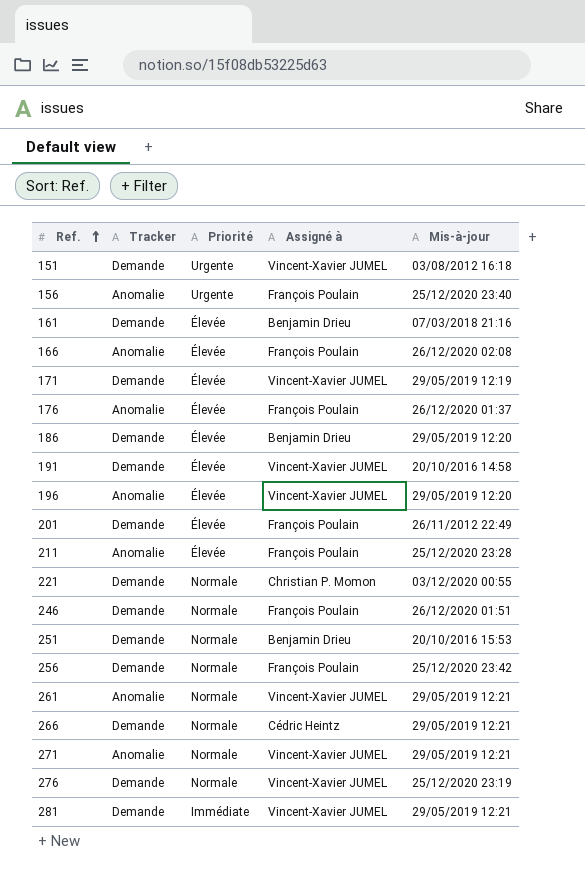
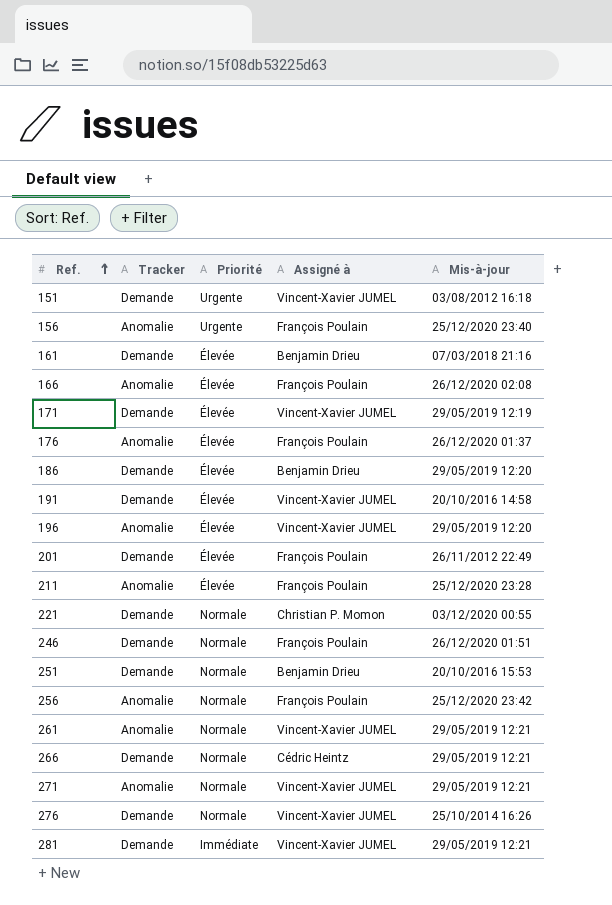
256 | Tracker: Demande -> Anomalie
276 | Mis-à-jour: 25/12/2020 23:19 -> 25/10/2014 16:26

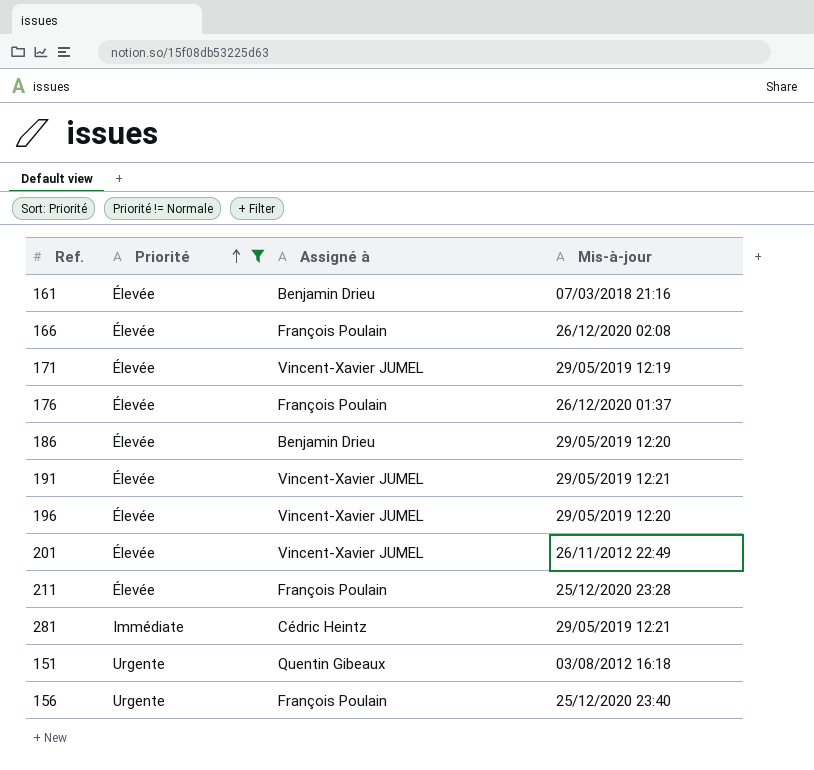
filter: none -> Priorité != Normale
row order: Ref. ascending -> Priorité ascending
column Tracker | position: 2 -> none
191 | Mis-à-jour: 20/10/2016 14:58 -> 29/05/2019 12:21
201 | Assigné à: François Poulain -> Vincent-Xavier JUMEL
281 | Assigné à: Vincent-Xavier JUMEL -> Cédric Heintz
151 | Assigné à: Vincent-Xavier JUMEL -> Quentin Gibeaux

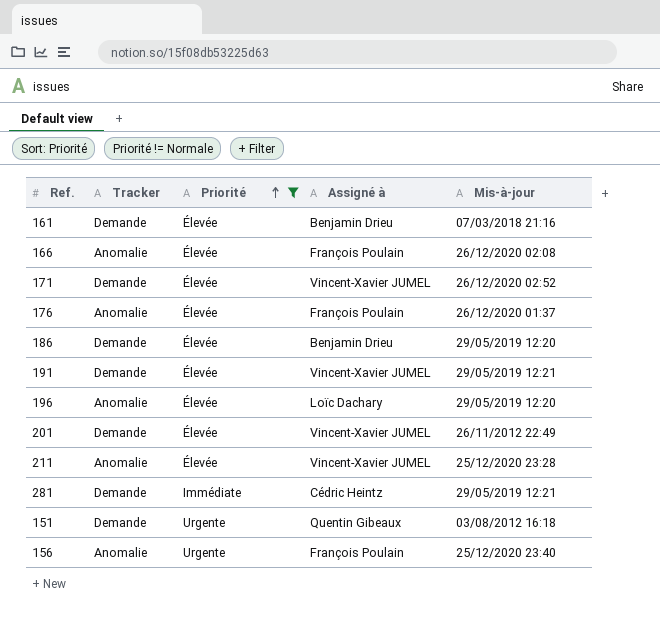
column Tracker | position: none -> 2
171 | Mis-à-jour: 29/05/2019 12:19 -> 26/12/2020 02:52
196 | Assigné à: Vincent-Xavier JUMEL -> Loïc Dachary
211 | Assigné à: François Poulain -> Vincent-Xavier JUMEL

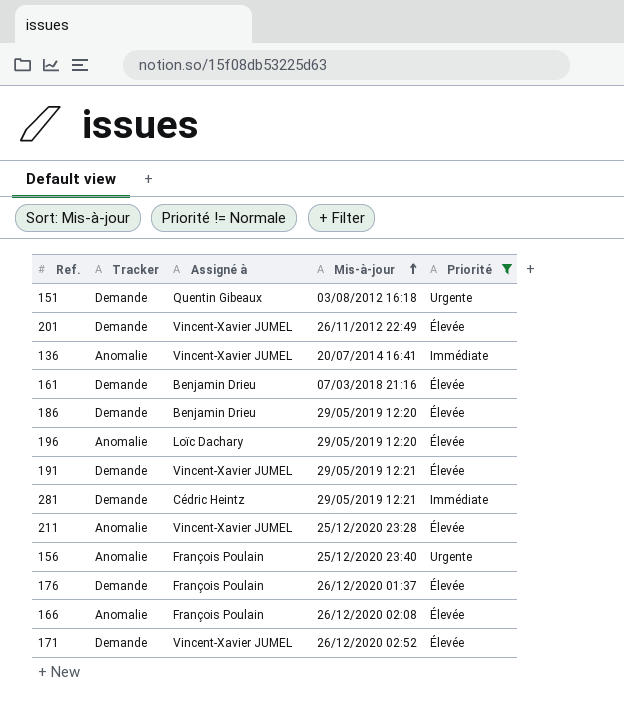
row order: Priorité ascending -> Mis-à-jour ascending
column Priorité | position: 3 -> 5
row 136: none -> Anomalie | Vincent-Xavier JUMEL | 20/07/2014 16:41 | Immédiate
176 | Tracker: Anomalie -> Demande

